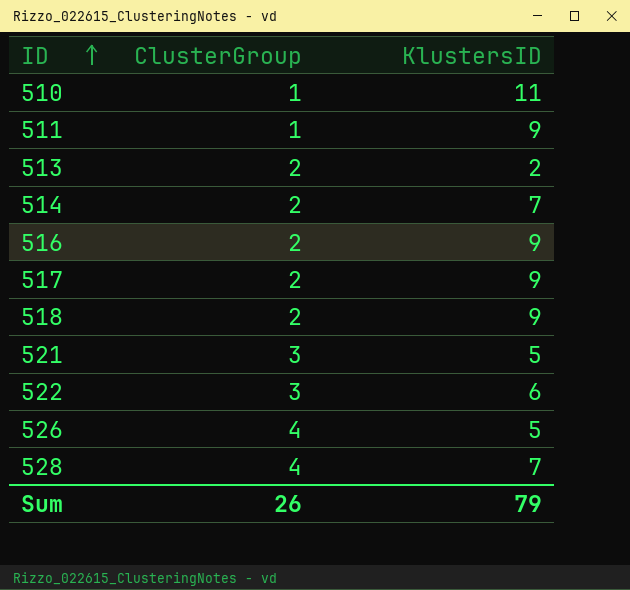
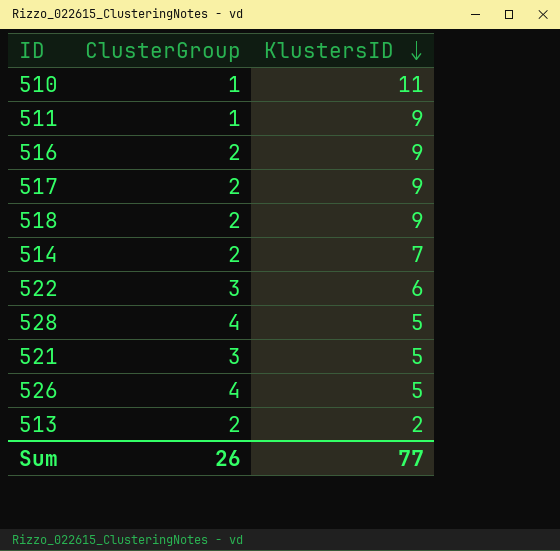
row order: ID ascending -> KlustersID descending
528 | KlustersID: 7 -> 5
Sum | KlustersID: 79 -> 77

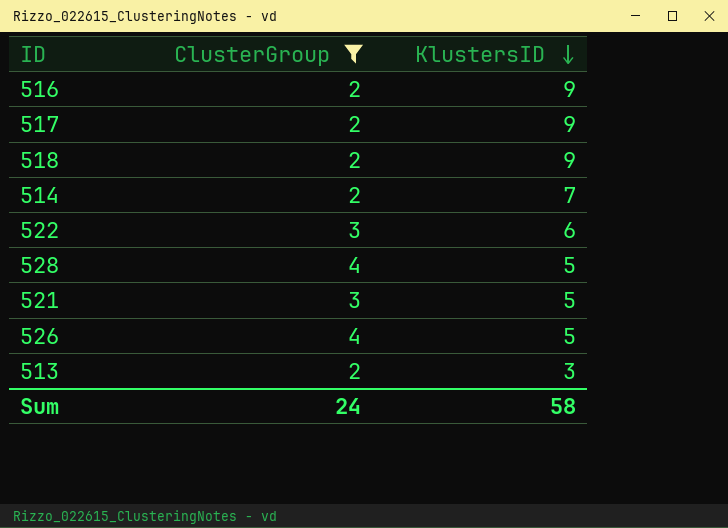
filter: none -> ClusterGroup != 1
513 | KlustersID: 2 -> 3
Sum | ClusterGroup: 26 -> 24
Sum | KlustersID: 77 -> 58

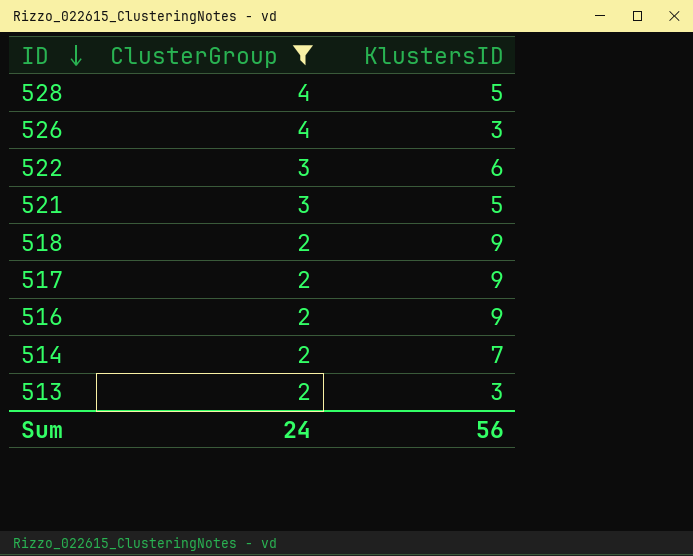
row order: KlustersID descending -> ID descending
526 | KlustersID: 5 -> 3
Sum | KlustersID: 58 -> 56

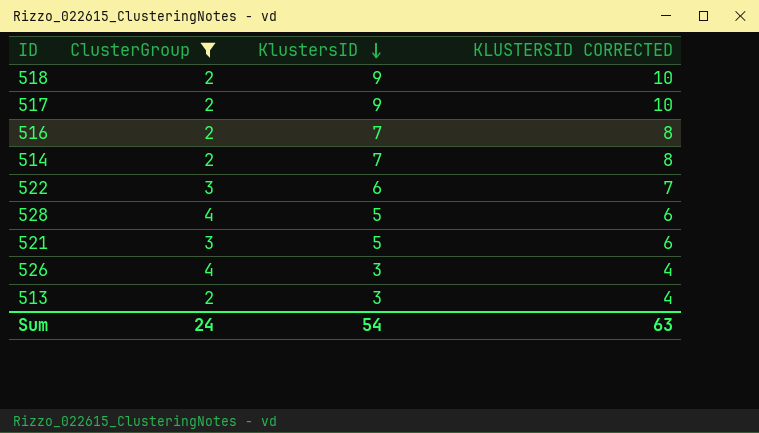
row order: ID descending -> KlustersID descending
column KLUSTERSID CORRECTED | formula: none -> [KlustersID] + 1
516 | KlustersID: 9 -> 7
Sum | KlustersID: 56 -> 54

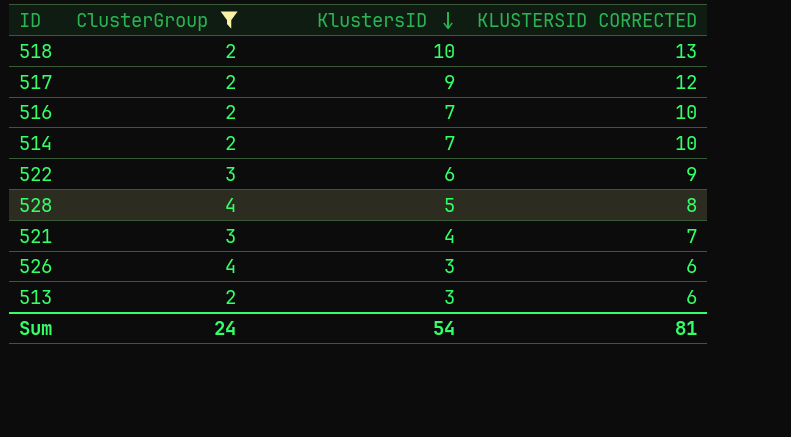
column KLUSTERSID CORRECTED | formula: [KlustersID] + 1 -> [KlustersID] + 3
518 | KlustersID: 9 -> 10
521 | KlustersID: 5 -> 4
Sum | KLUSTERSID CORRECTED: 63 -> 81

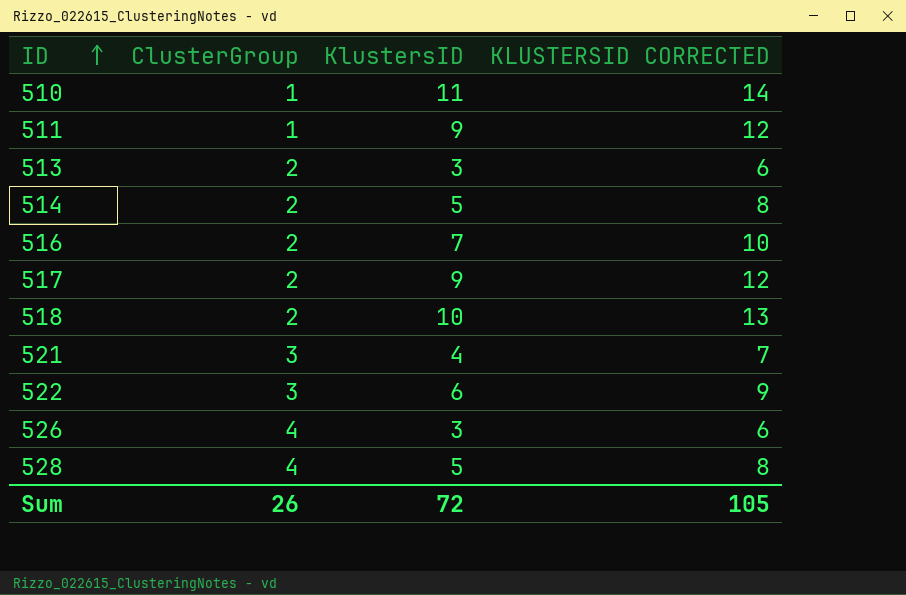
filter: ClusterGroup != 1 -> none
row order: KlustersID descending -> ID ascending
514 | KlustersID: 7 -> 5
514 | KLUSTERSID CORRECTED: 10 -> 8
Sum | ClusterGroup: 24 -> 26
Sum | KlustersID: 54 -> 72
Sum | KLUSTERSID CORRECTED: 81 -> 105

